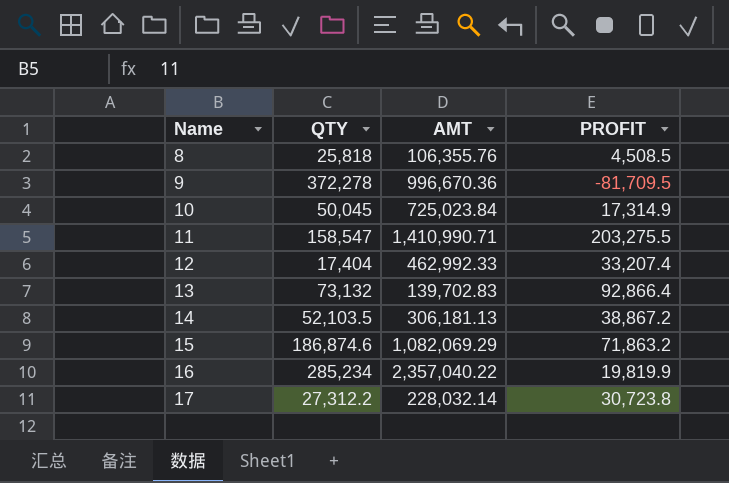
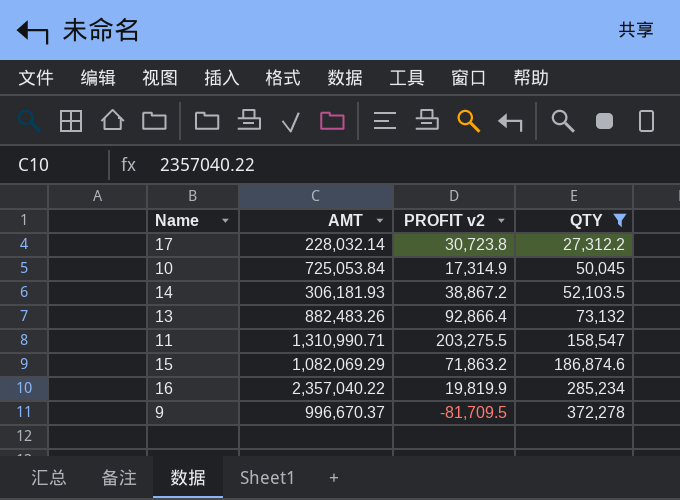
filter: none -> QTY >= 27,312.2
row order: Name ascending -> QTY ascending
column name: PROFIT -> PROFIT v2
column QTY | position: 2 -> 4
10 | AMT: 725,023.84 -> 725,053.84
14 | AMT: 306,181.13 -> 306,181.93
13 | AMT: 139,702.83 -> 882,483.26
11 | AMT: 1,410,990.71 -> 1,310,990.71
9 | AMT: 996,670.36 -> 996,670.37

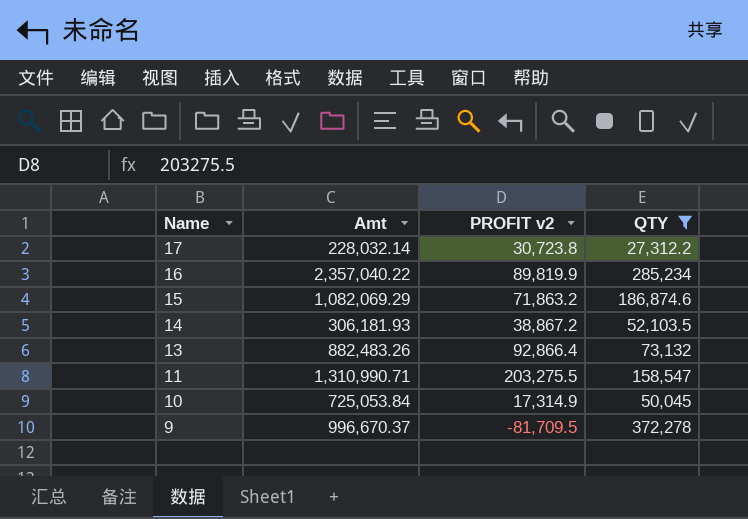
row order: QTY ascending -> Name descending
column name: AMT -> Amt
16 | PROFIT v2: 19,819.9 -> 89,819.9

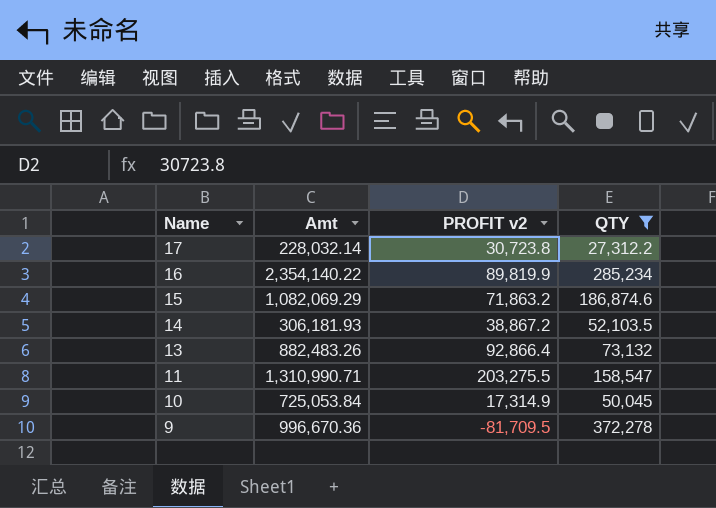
16 | Amt: 2,357,040.22 -> 2,354,140.22
9 | Amt: 996,670.37 -> 996,670.36

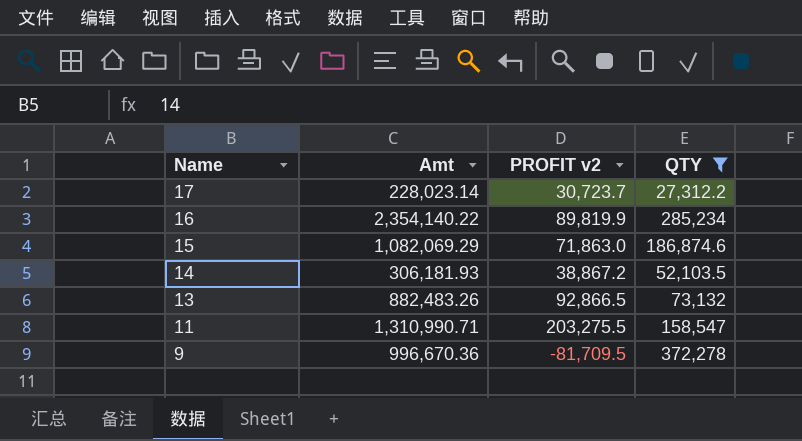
row 10: 725,053.84 | 17,314.9 | 50,045 -> none
17 | Amt: 228,032.14 -> 228,023.14
17 | PROFIT v2: 30,723.8 -> 30,723.7
15 | PROFIT v2: 71,863.2 -> 71,863.0
13 | PROFIT v2: 92,866.4 -> 92,866.5

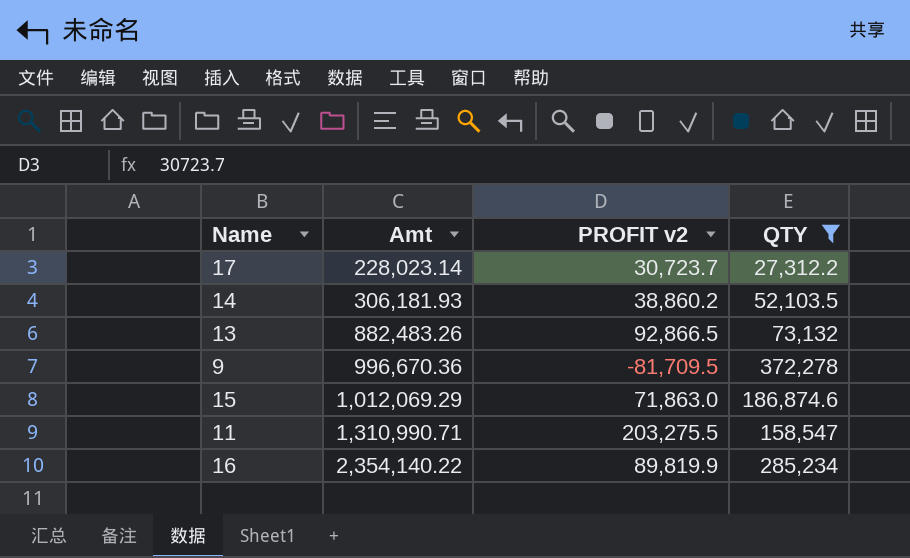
row order: Name descending -> Amt ascending
14 | PROFIT v2: 38,867.2 -> 38,860.2
15 | Amt: 1,082,069.29 -> 1,012,069.29

